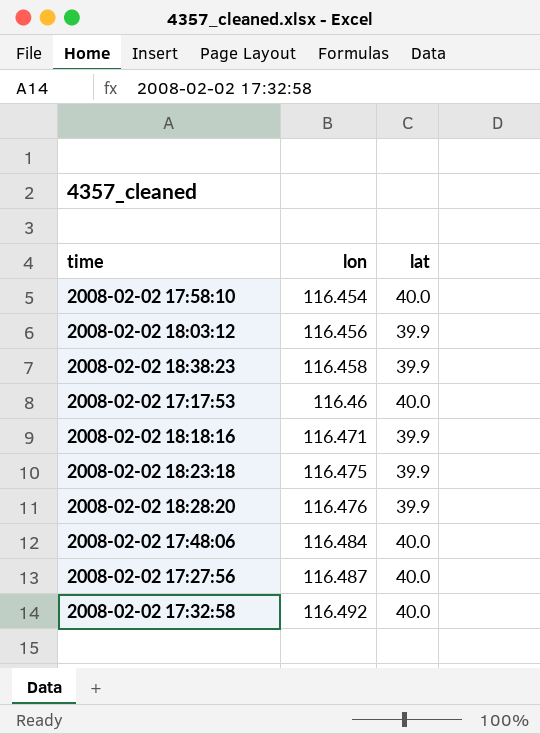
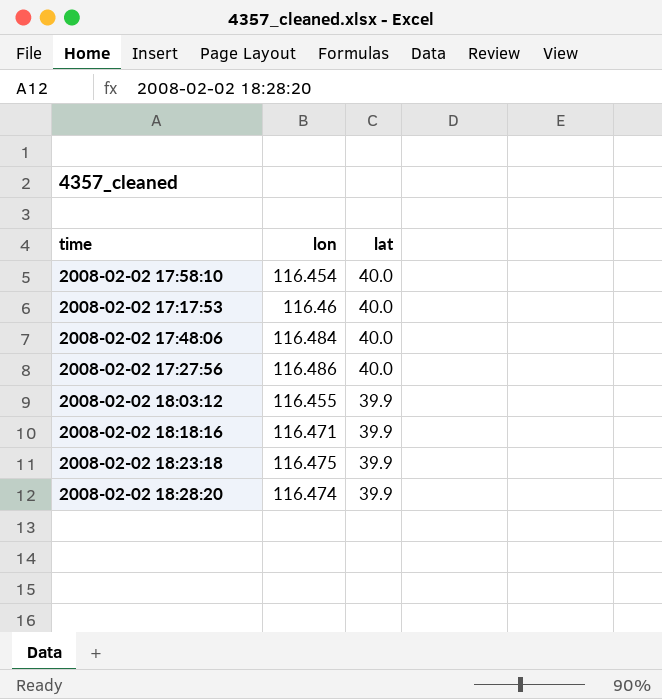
row order: lon ascending -> lat descending
row 2008-02-02 18:38:23: 116.458 | 39.9 -> none
row 2008-02-02 17:32:58: 116.492 | 40.0 -> none
2008-02-02 17:27:56 | lon: 116.487 -> 116.486
2008-02-02 18:03:12 | lon: 116.456 -> 116.455
2008-02-02 18:28:20 | lon: 116.476 -> 116.474

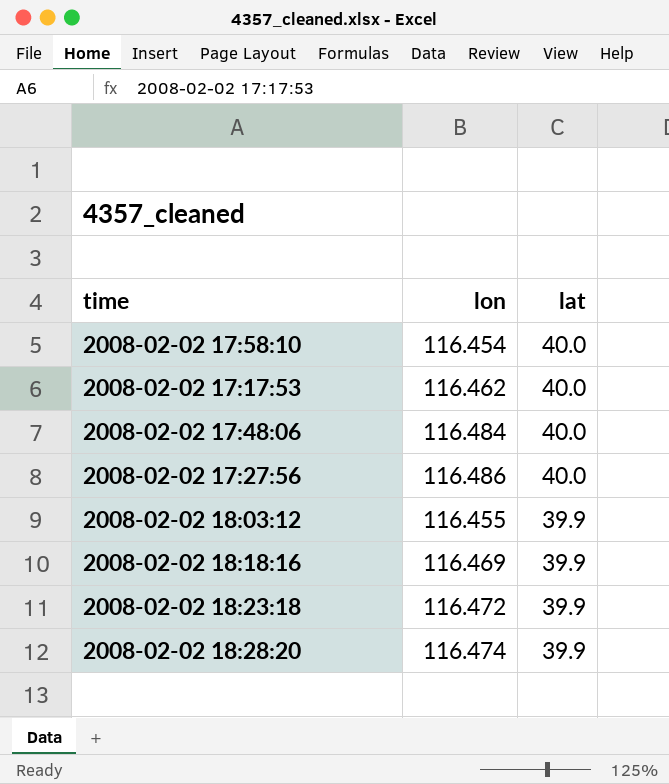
2008-02-02 17:17:53 | lon: 116.46 -> 116.462
2008-02-02 18:18:16 | lon: 116.471 -> 116.469
2008-02-02 18:23:18 | lon: 116.475 -> 116.472

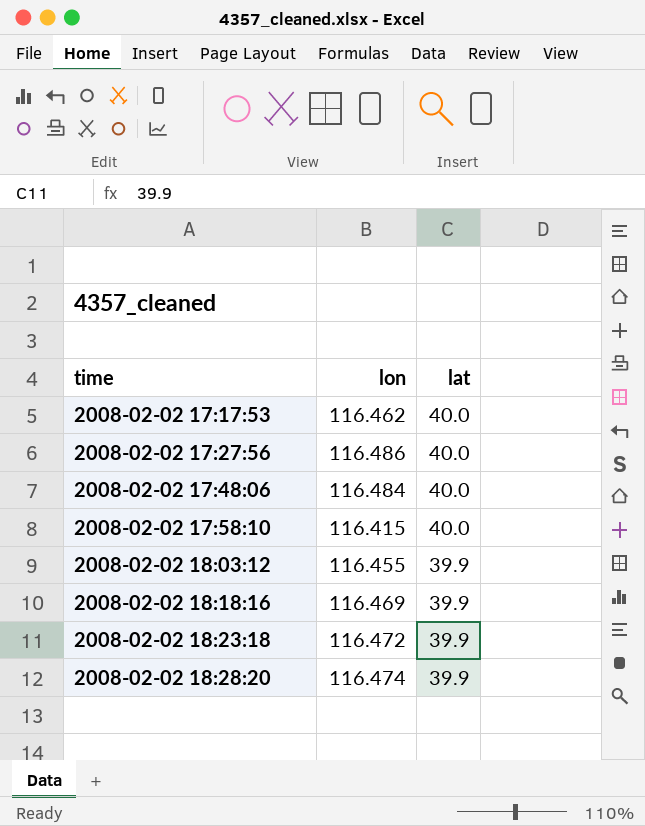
row order: lat descending -> time ascending
2008-02-02 17:58:10 | lon: 116.454 -> 116.415

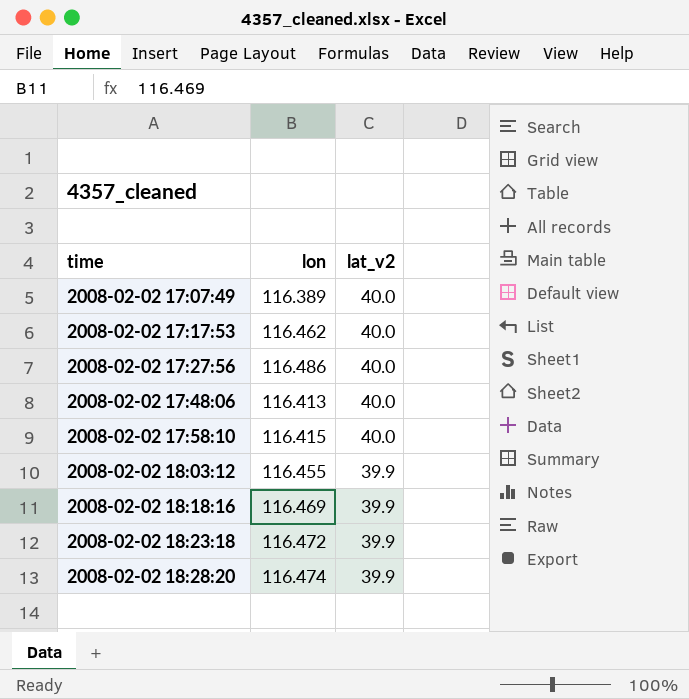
column name: lat -> lat_v2
row 2008-02-02 17:07:49: none -> 116.389 | 40.0
2008-02-02 17:48:06 | lon: 116.484 -> 116.413

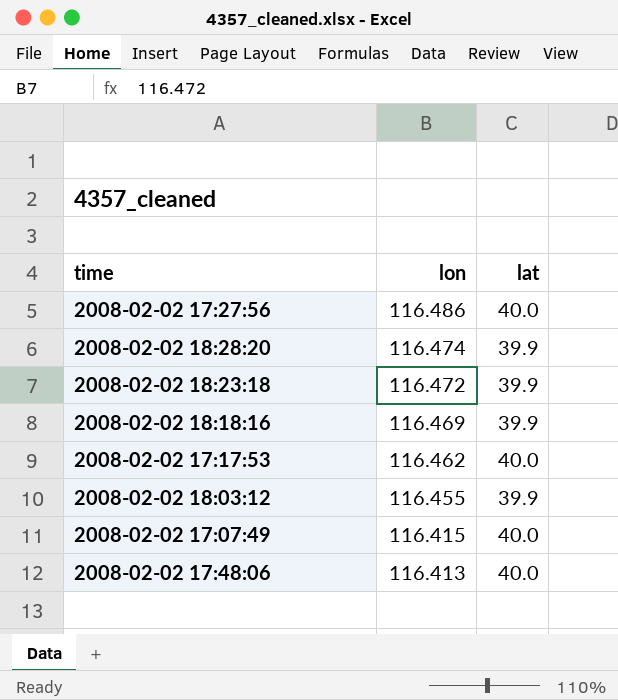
row order: time ascending -> lon descending
column name: lat_v2 -> lat
row 2008-02-02 17:58:10: 116.415 | 40.0 -> none
2008-02-02 17:07:49 | lon: 116.389 -> 116.415

